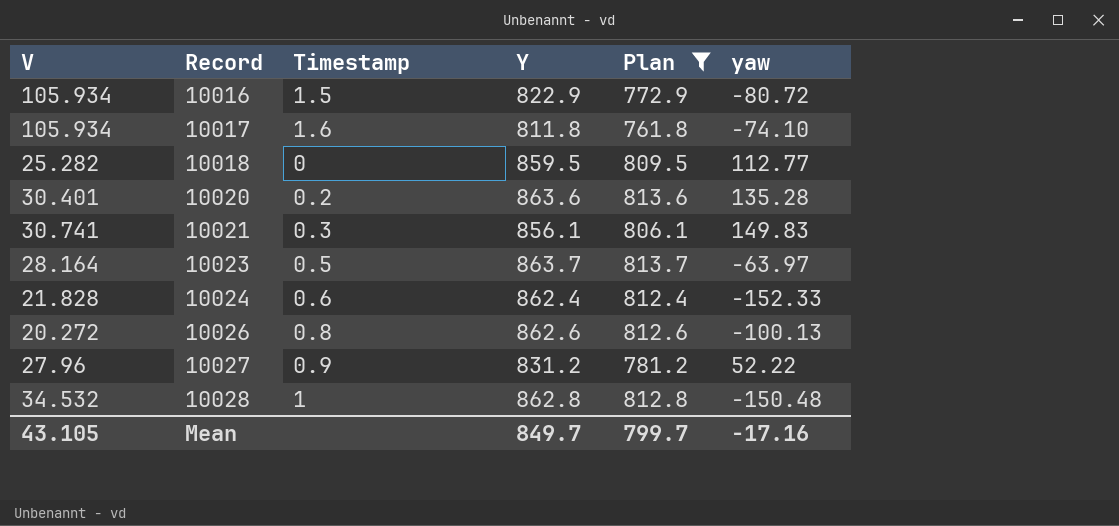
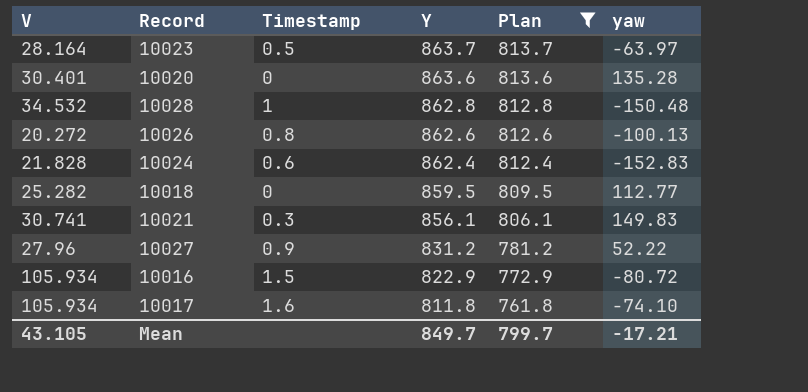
row order: Record ascending -> Y descending
10020 | Timestamp: 0.2 -> 0
10024 | yaw: -152.33 -> -152.83
Mean | yaw: -17.16 -> -17.21

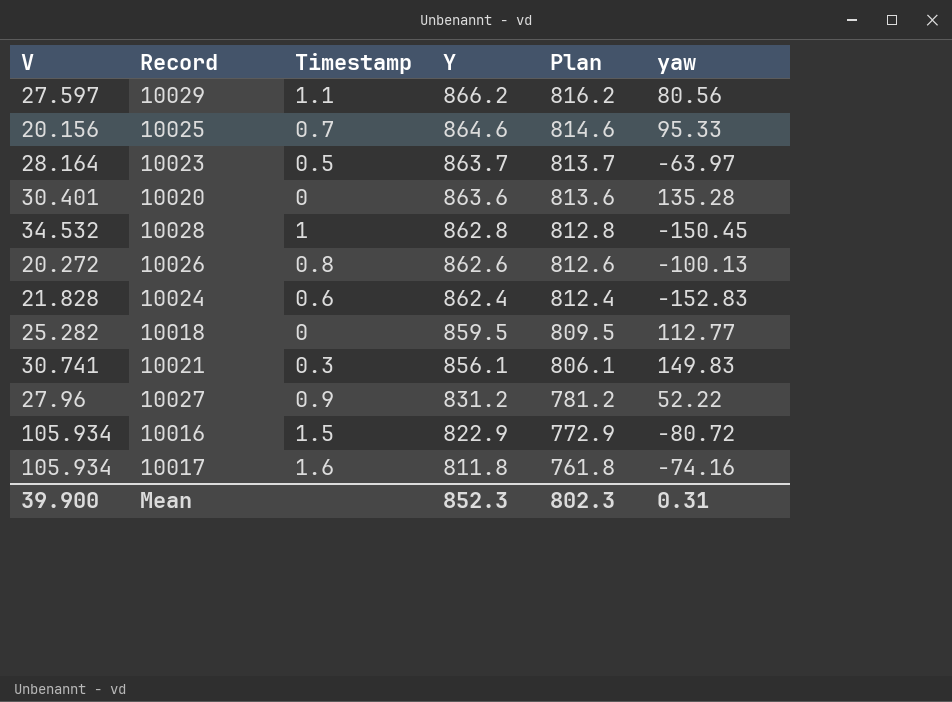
filter: Plan <= 813.7 -> none
10028 | yaw: -150.48 -> -150.45
10017 | yaw: -74.10 -> -74.16
Mean | V: 43.105 -> 39.900
Mean | Y: 849.7 -> 852.3
Mean | Plan: 799.7 -> 802.3
Mean | yaw: -17.21 -> 0.31

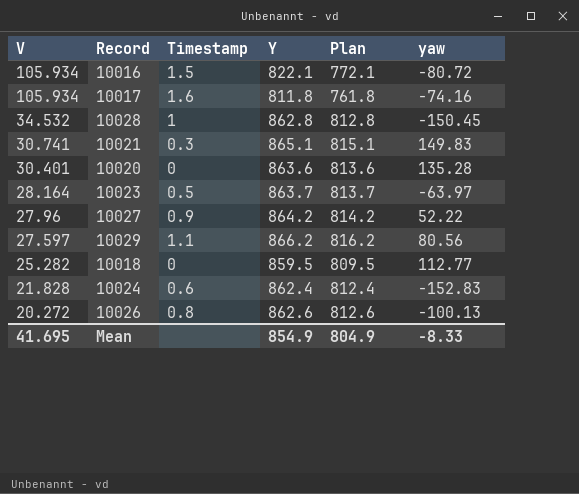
row order: Y descending -> V descending
row 10025: 20.156 | 0.7 | 864.6 | 814.6 | 95.33 -> none
10016 | Y: 822.9 -> 822.1
10016 | Plan: 772.9 -> 772.1
10021 | Y: 856.1 -> 865.1
10021 | Plan: 806.1 -> 815.1
10027 | Y: 831.2 -> 864.2
10027 | Plan: 781.2 -> 814.2
Mean | V: 39.900 -> 41.695
Mean | Y: 852.3 -> 854.9
Mean | Plan: 802.3 -> 804.9
Mean | yaw: 0.31 -> -8.33

